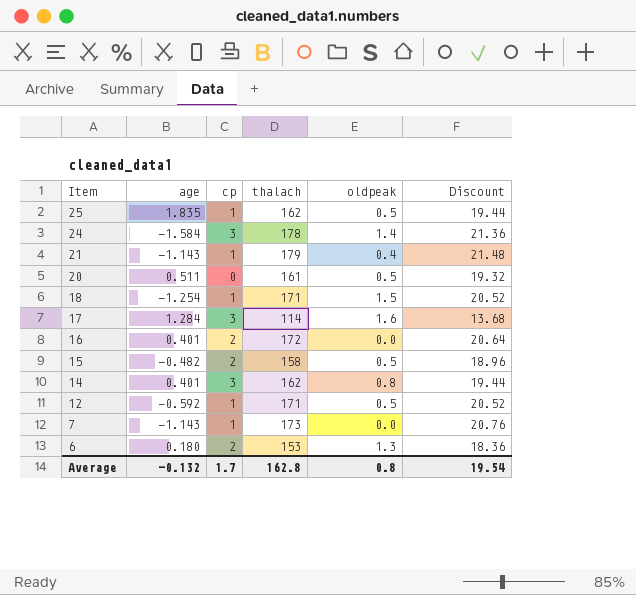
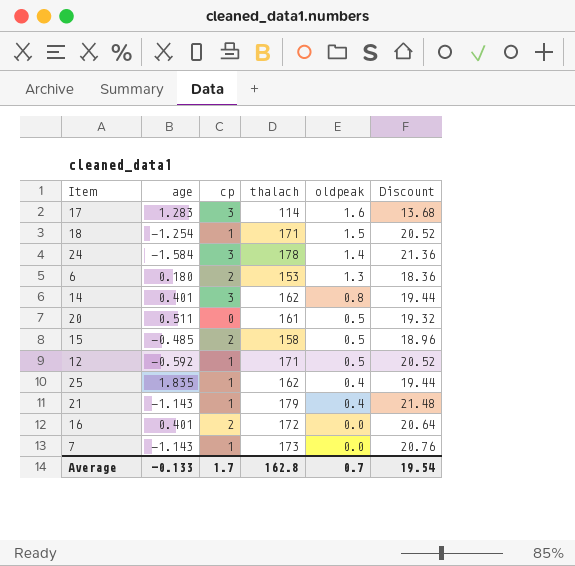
row order: Item descending -> oldpeak descending
17 | age: 1.284 -> 1.283
15 | age: -0.482 -> -0.485
25 | oldpeak: 0.5 -> 0.4
Average | age: -0.132 -> -0.133
Average | oldpeak: 0.8 -> 0.7

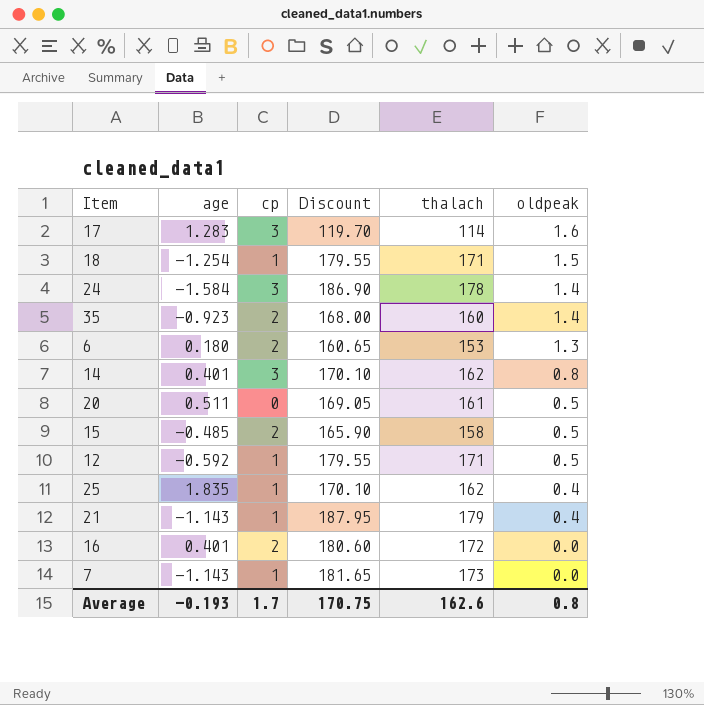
column Discount | formula: [thalach] * 0.12 -> [thalach] * 1.05
column Discount | position: 6 -> 4
row 35: none -> -0.923 | 2 | 168.00 | 160 | 1.4
Average | age: -0.133 -> -0.193
Average | Discount: 19.54 -> 170.75
Average | thalach: 162.8 -> 162.6
Average | oldpeak: 0.7 -> 0.8

